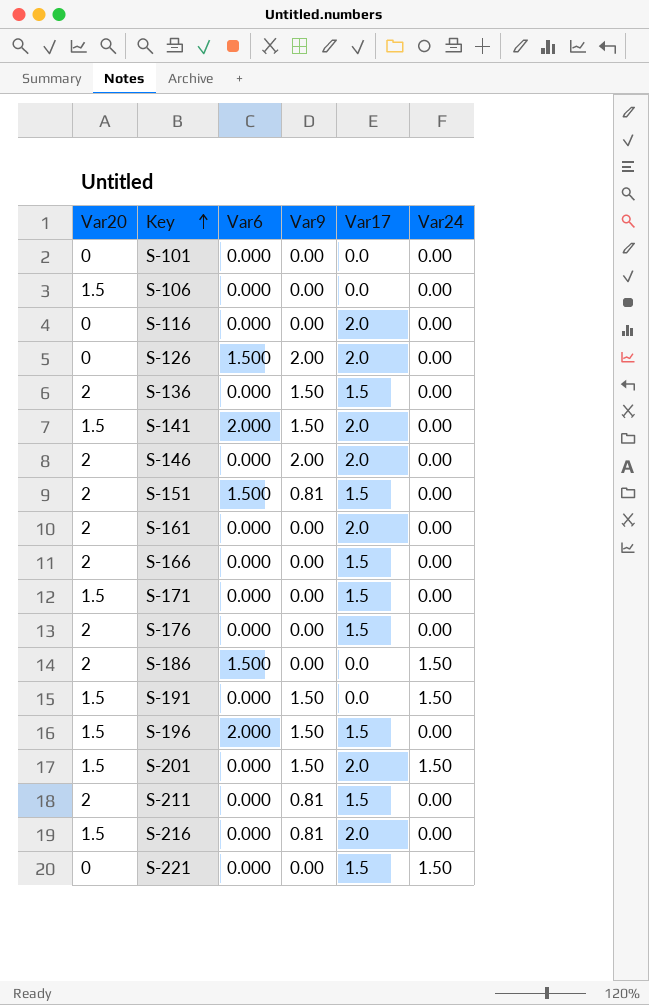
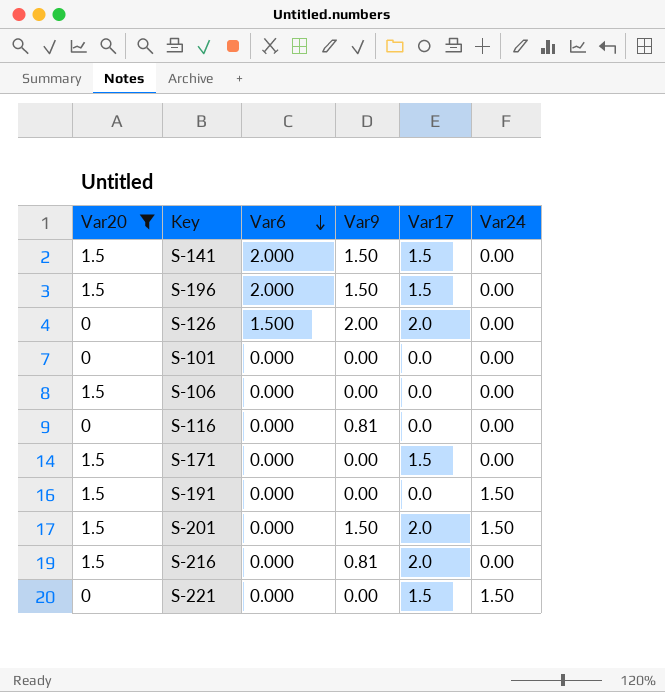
filter: none -> Var20 != 2
row order: Key ascending -> Var6 descending
S-141 | Var17: 2.0 -> 1.5
S-116 | Var9: 0.00 -> 0.81
S-116 | Var17: 2.0 -> 0.0
S-191 | Var9: 1.50 -> 0.00

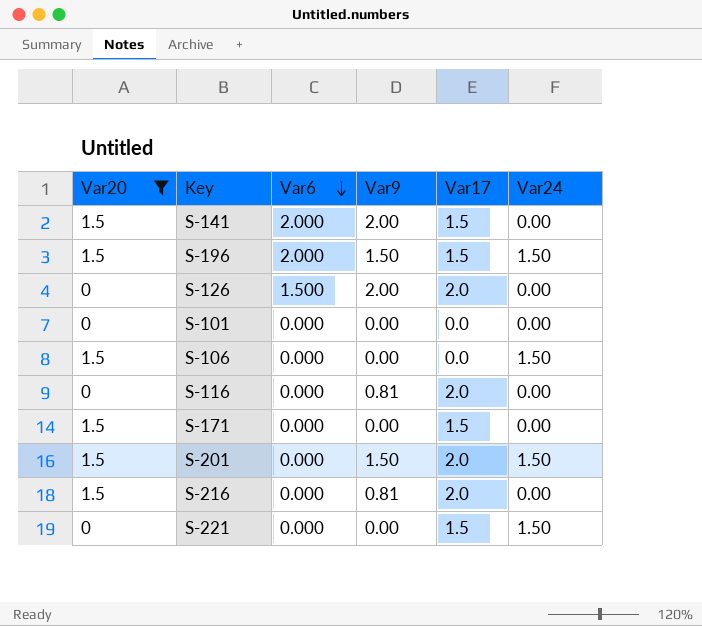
row S-191: 1.5 | 0.000 | 0.00 | 0.0 | 1.50 -> none
S-141 | Var9: 1.50 -> 2.00
S-196 | Var24: 0.00 -> 1.50
S-106 | Var24: 0.00 -> 1.50
S-116 | Var17: 0.0 -> 2.0

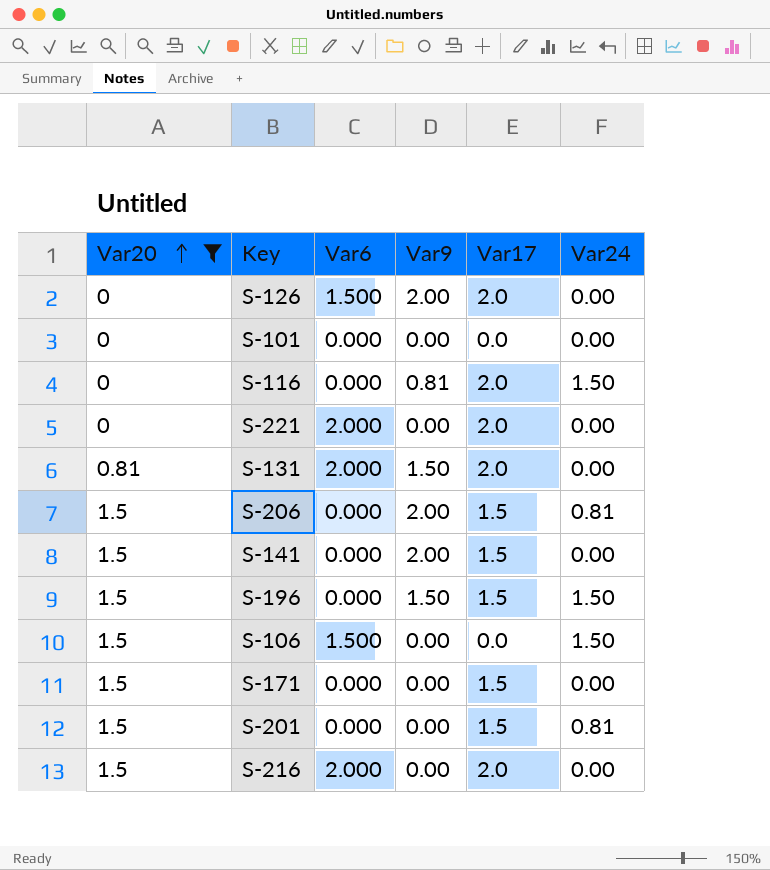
row order: Var6 descending -> Var20 ascending
S-116 | Var24: 0.00 -> 1.50
S-221 | Var6: 0.000 -> 2.000
S-221 | Var17: 1.5 -> 2.0
S-221 | Var24: 1.50 -> 0.00
row S-131: none -> 0.81 | 2.000 | 1.50 | 2.0 | 0.00
row S-206: none -> 1.5 | 0.000 | 2.00 | 1.5 | 0.81
S-141 | Var6: 2.000 -> 0.000
S-196 | Var6: 2.000 -> 0.000
S-106 | Var6: 0.000 -> 1.500
S-201 | Var9: 1.50 -> 0.00
S-201 | Var17: 2.0 -> 1.5
S-201 | Var24: 1.50 -> 0.81
S-216 | Var6: 0.000 -> 2.000
S-216 | Var9: 0.81 -> 0.00

